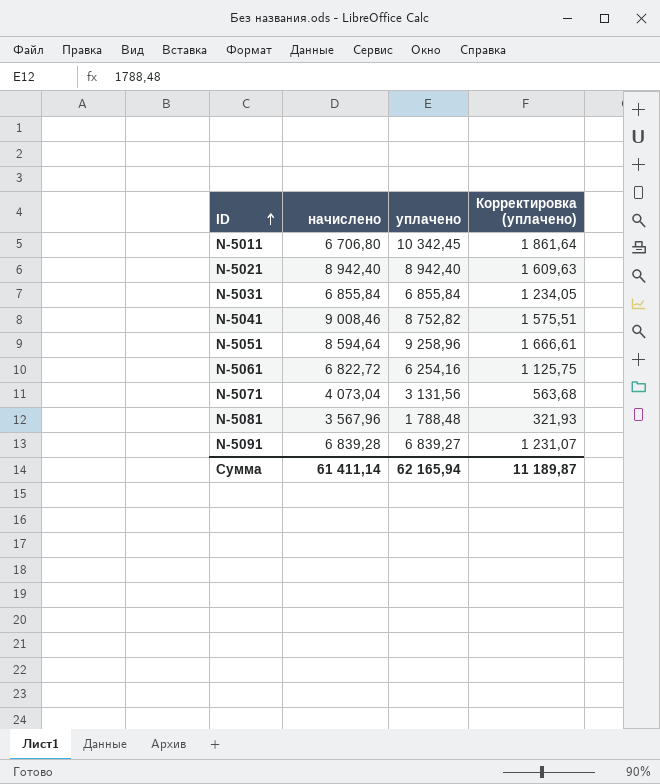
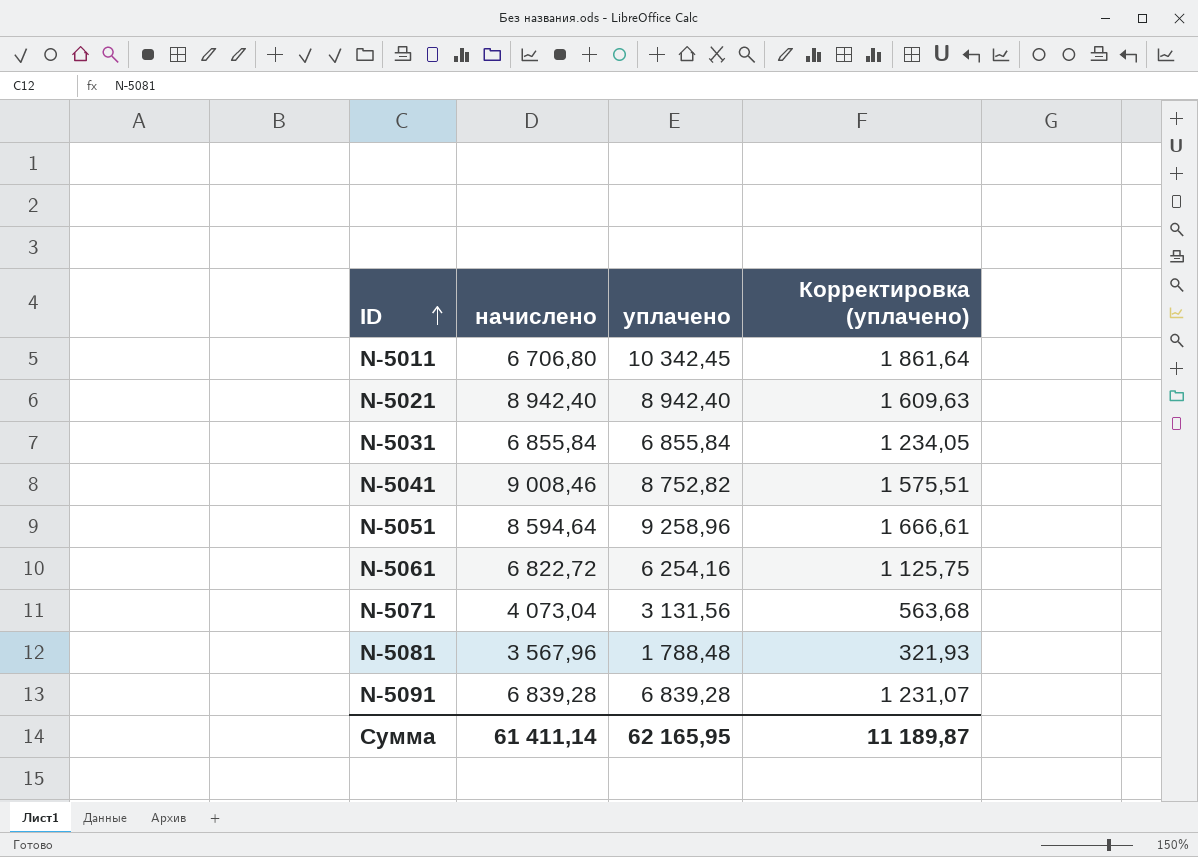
N-5091 | уплачено: 6 839,27 -> 6 839,28
Сумма | уплачено: 62 165,94 -> 62 165,95

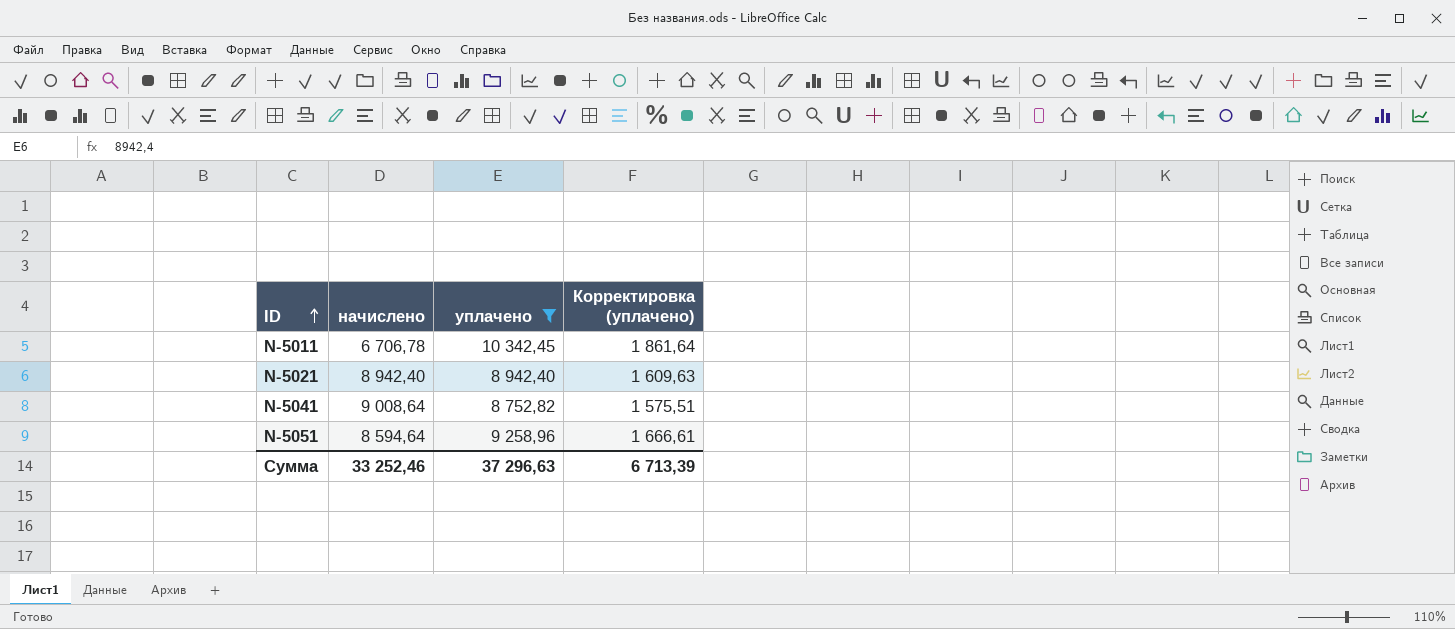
filter: none -> уплачено >= 8 752,82
N-5011 | начислено: 6 706,80 -> 6 706,78
N-5041 | начислено: 9 008,46 -> 9 008,64
Сумма | начислено: 61 411,14 -> 33 252,46
Сумма | уплачено: 62 165,95 -> 37 296,63
Сумма | Корректировка (уплачено): 11 189,87 -> 6 713,39

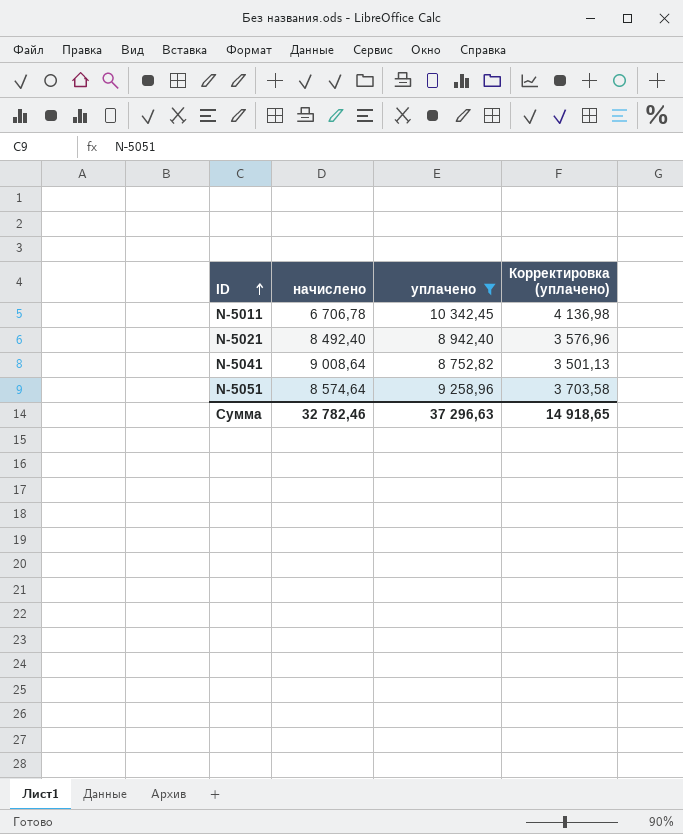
column Корректировка (уплачено) | formula: [уплачено] * 0,18 -> [уплачено] * 0,4
N-5021 | начислено: 8 942,40 -> 8 492,40
N-5051 | начислено: 8 594,64 -> 8 574,64
Сумма | начислено: 33 252,46 -> 32 782,46
Сумма | Корректировка (уплачено): 6 713,39 -> 14 918,65

